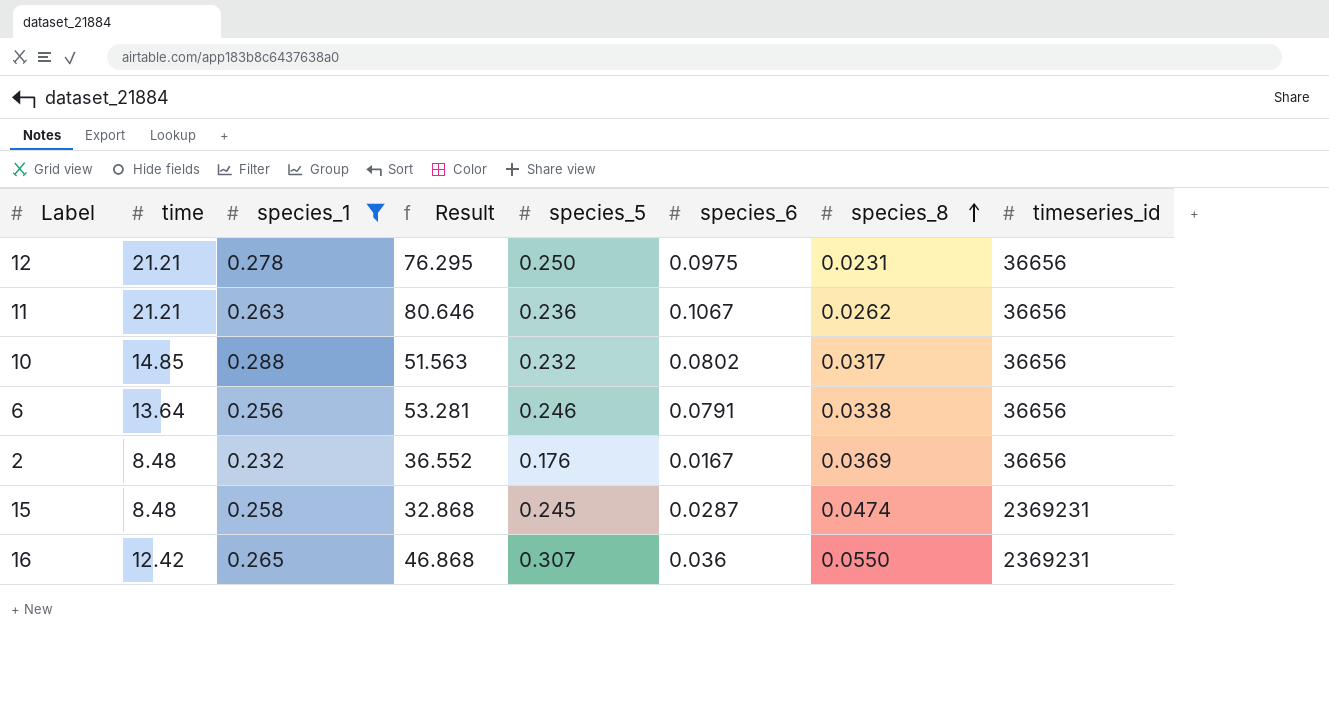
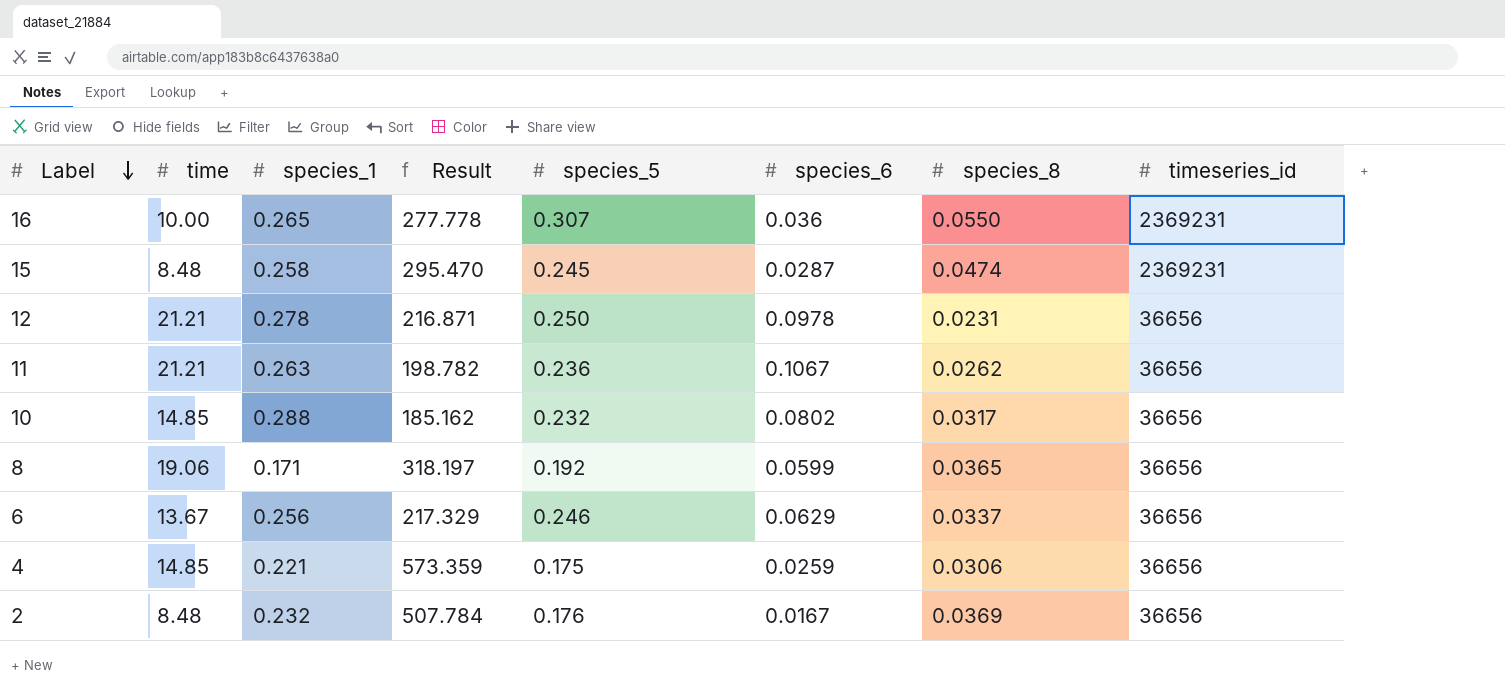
filter: species_1 >= 0.232 -> none
row order: species_8 ascending -> Label descending
column Result | formula: [time] / [species_1] -> [time] / [species_6]
16 | time: 12.42 -> 10.00
12 | species_6: 0.0975 -> 0.0978
6 | time: 13.64 -> 13.67
6 | species_6: 0.0791 -> 0.0629
6 | species_8: 0.0338 -> 0.0337

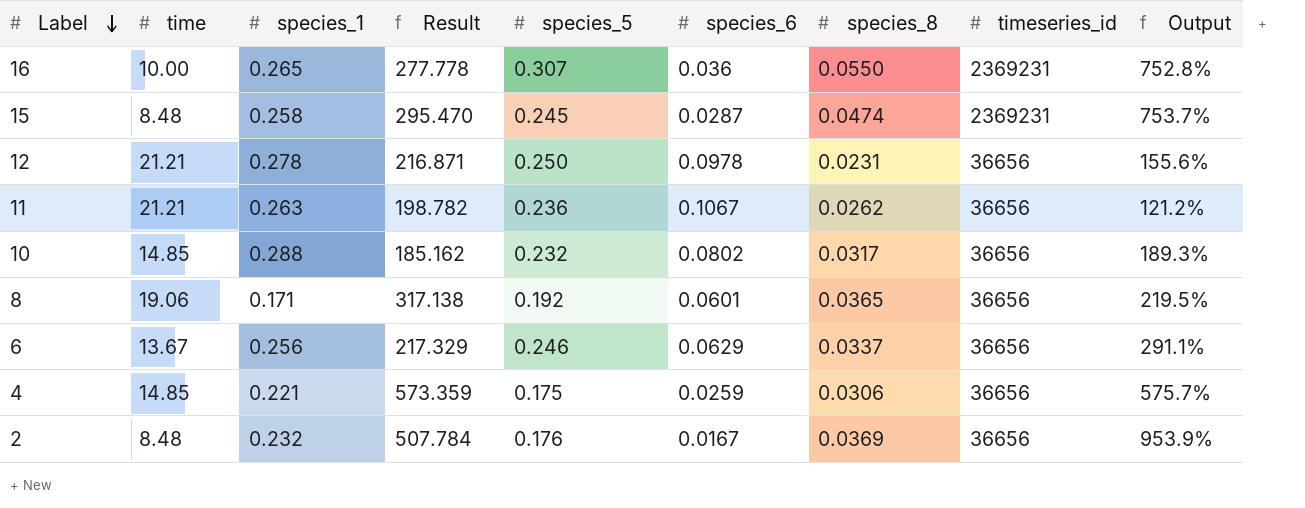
column Output | formula: none -> ([species_5] - [species_6]) / [species_6]
8 | Result: 318.197 -> 317.138
8 | species_6: 0.0599 -> 0.0601

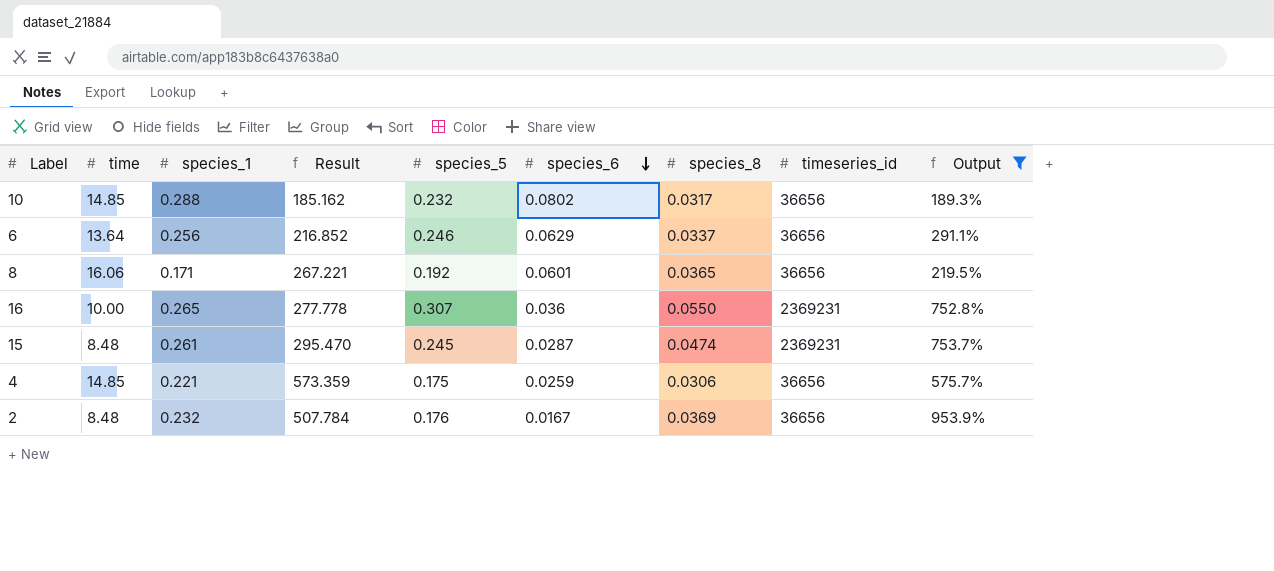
filter: none -> Output >= 189.3%
row order: Label descending -> species_6 descending
6 | time: 13.67 -> 13.64
6 | Result: 217.329 -> 216.852
8 | time: 19.06 -> 16.06
8 | Result: 317.138 -> 267.221
15 | species_1: 0.258 -> 0.261

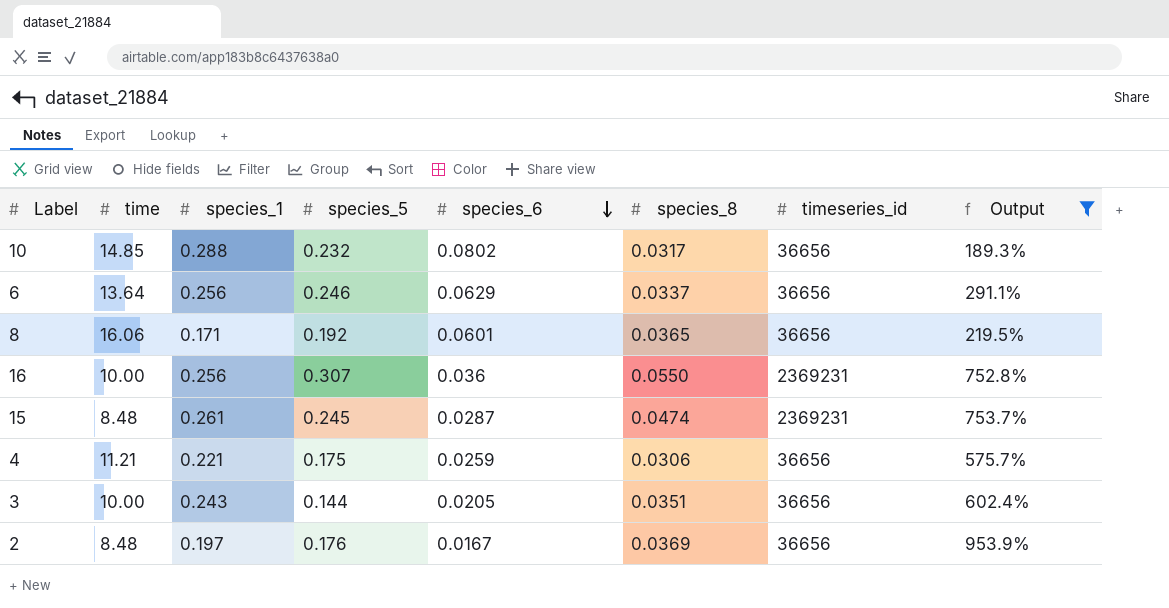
column Result | formula: [time] / [species_6] -> none
16 | species_1: 0.265 -> 0.256
4 | time: 14.85 -> 11.21
row 3: none -> 10.00 | 0.243 | 0.144 | 0.0205 | 0.0351 | 36656 | 602.4%
2 | species_1: 0.232 -> 0.197

